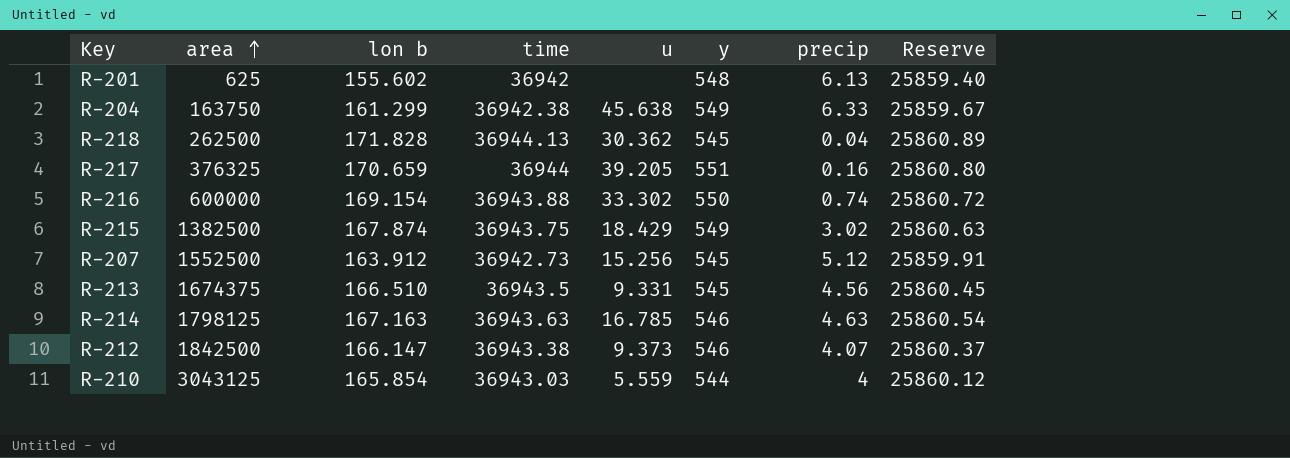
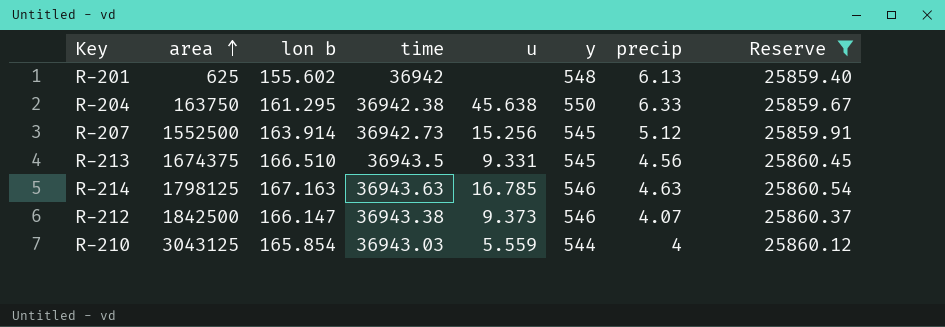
filter: none -> Reserve <= 25860.54
R-204 | lon b: 161.299 -> 161.295
R-204 | y: 549 -> 550
R-207 | lon b: 163.912 -> 163.914

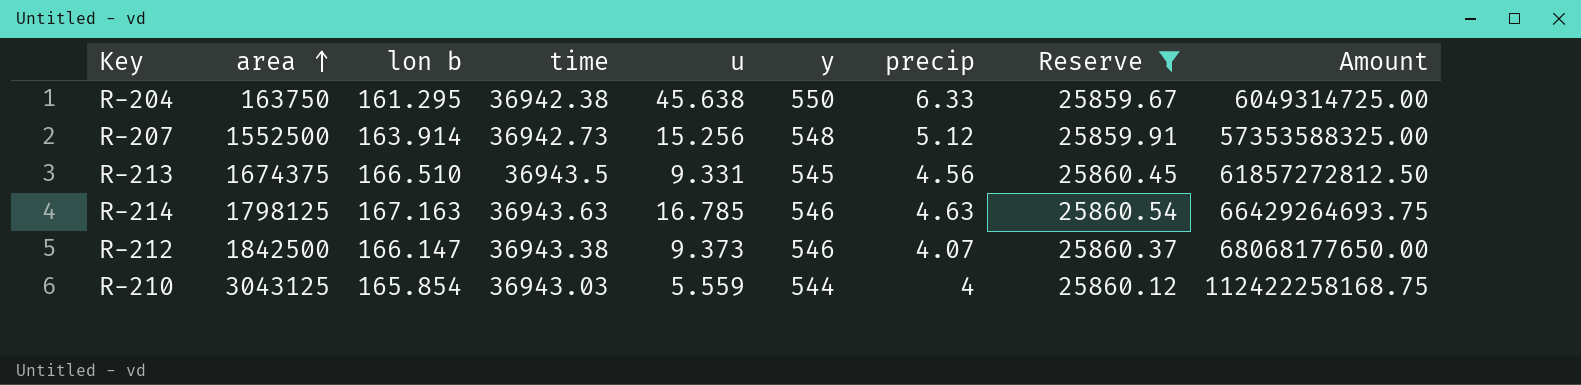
column Amount | formula: none -> [area] * [time]
row R-201: 625 | 155.602 | 36942 | none | 548 | 6.13 | 25859.40 -> none
R-207 | y: 545 -> 548

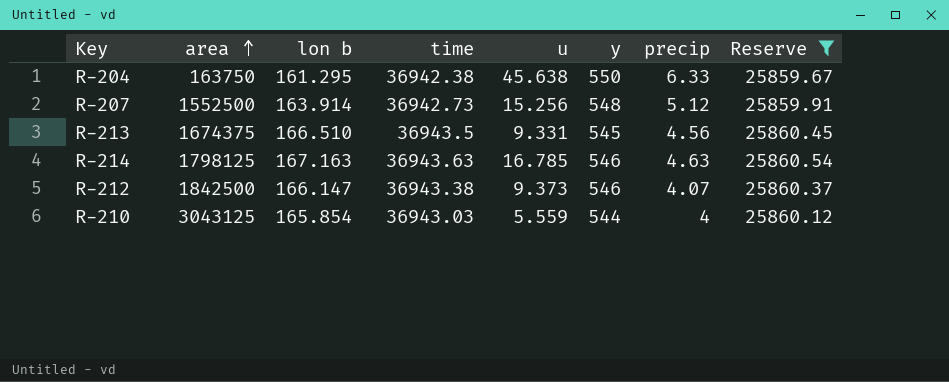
column Amount | formula: [area] * [time] -> none

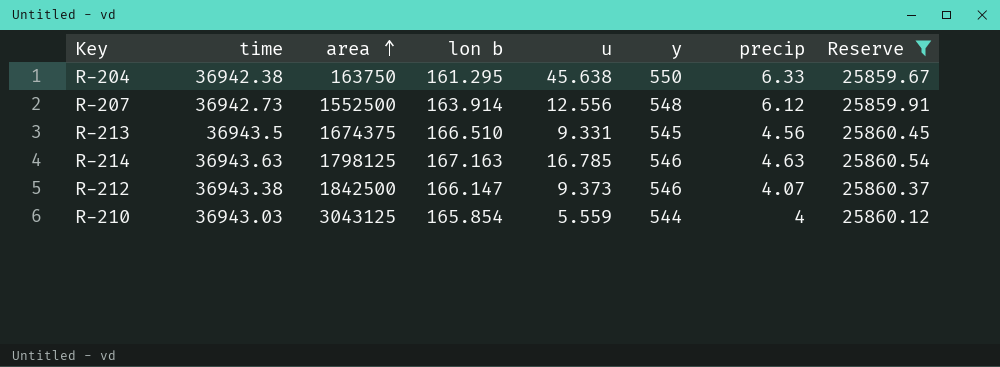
column time | position: 4 -> 2
R-207 | u: 15.256 -> 12.556
R-207 | precip: 5.12 -> 6.12

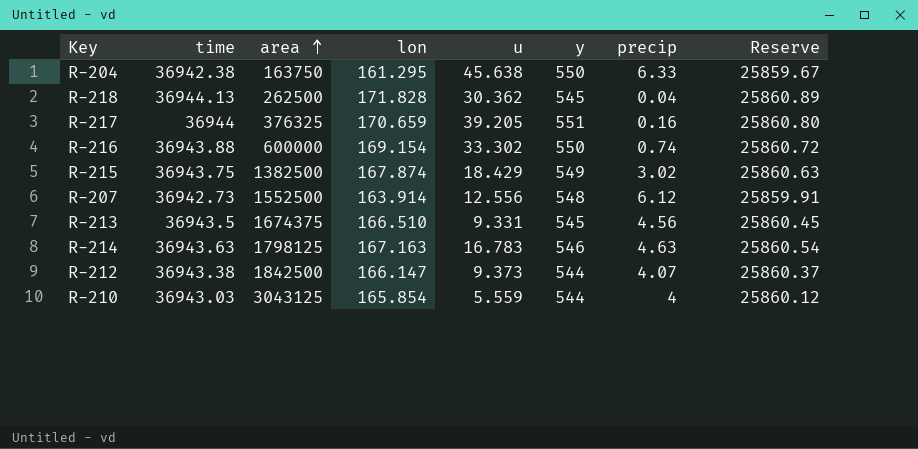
filter: Reserve <= 25860.54 -> none
column name: lon b -> lon
R-214 | u: 16.785 -> 16.783
R-212 | y: 546 -> 544

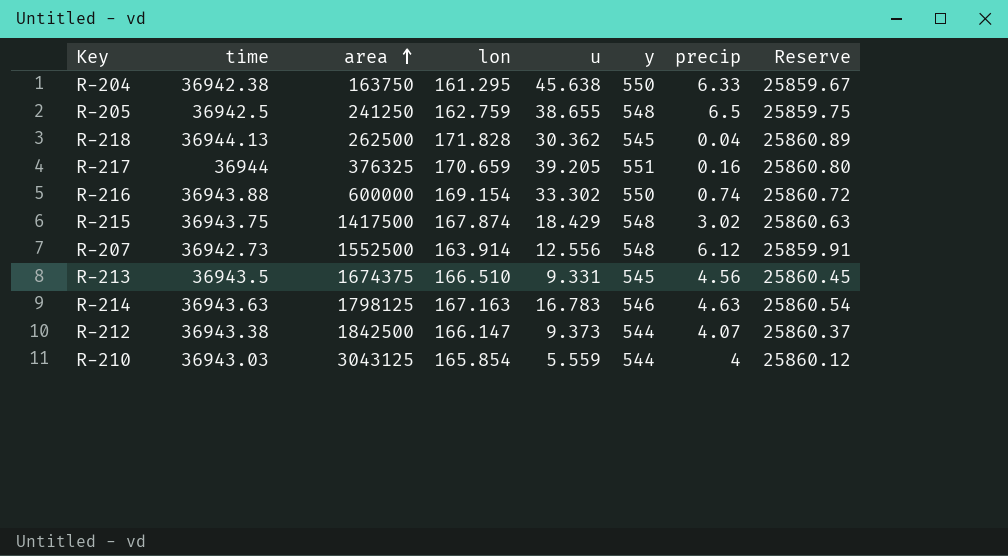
row R-205: none -> 36942.5 | 241250 | 162.759 | 38.655 | 548 | 6.5 | 25859.75
R-215 | area: 1382500 -> 1417500
R-215 | y: 549 -> 548

